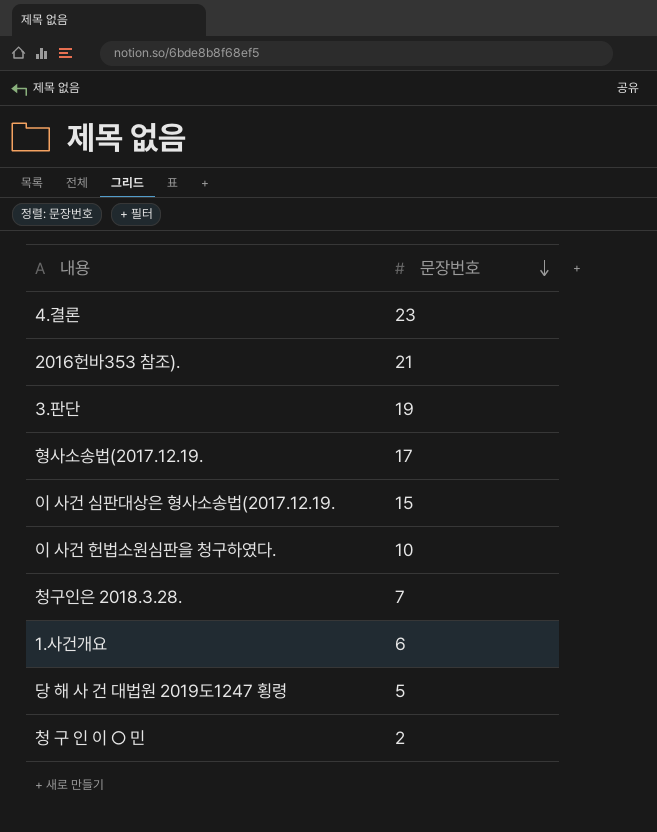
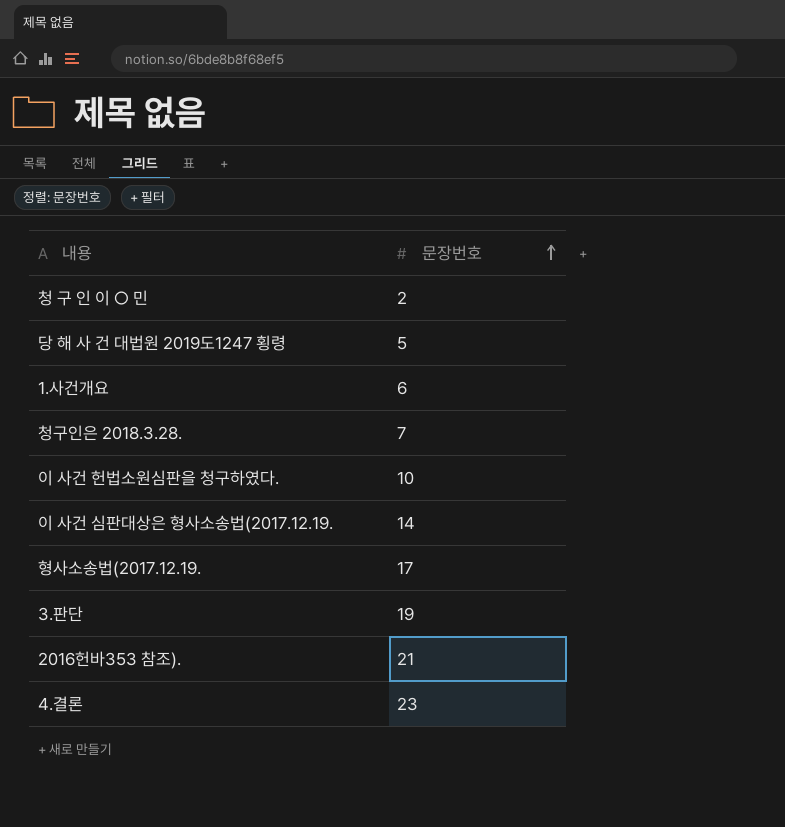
row order: 문장번호 descending -> 문장번호 ascending
이 사건 심판대상은 형사소송법(2017.12.19. | 문장번호: 15 -> 14

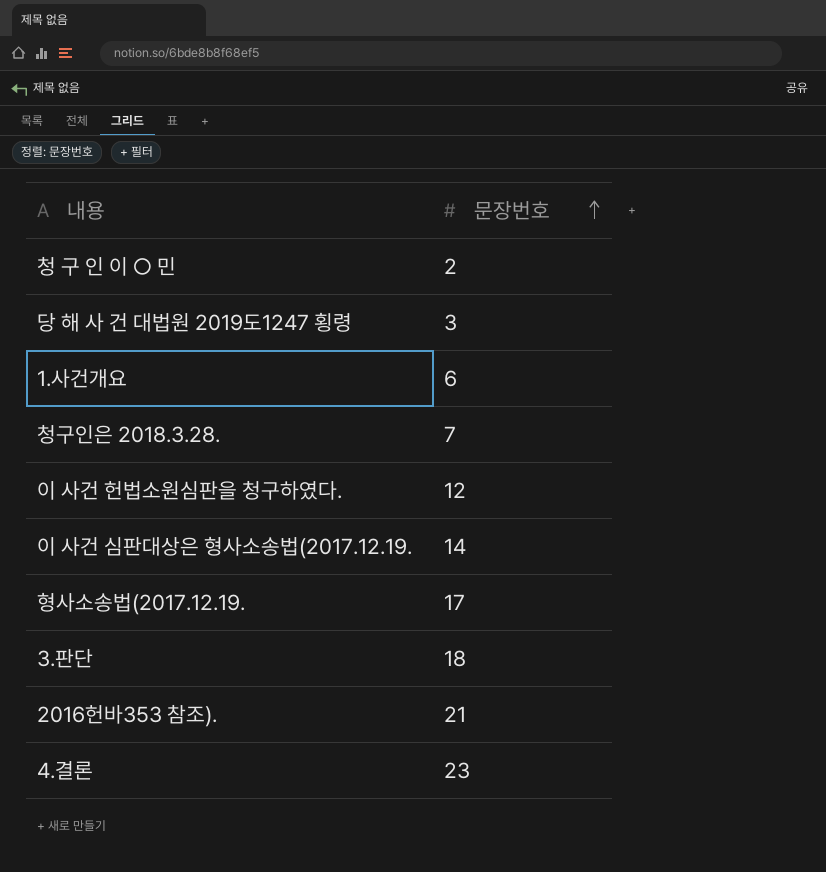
당 해 사 건 대법원 2019도1247 횡령 | 문장번호: 5 -> 3
이 사건 헌법소원심판을 청구하였다. | 문장번호: 10 -> 12
3.판단 | 문장번호: 19 -> 18

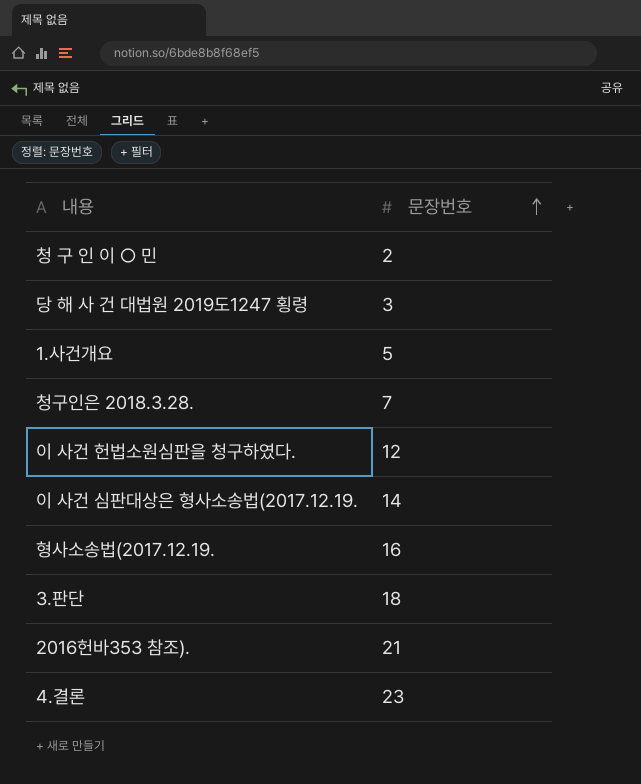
1.사건개요 | 문장번호: 6 -> 5
형사소송법(2017.12.19. | 문장번호: 17 -> 16

